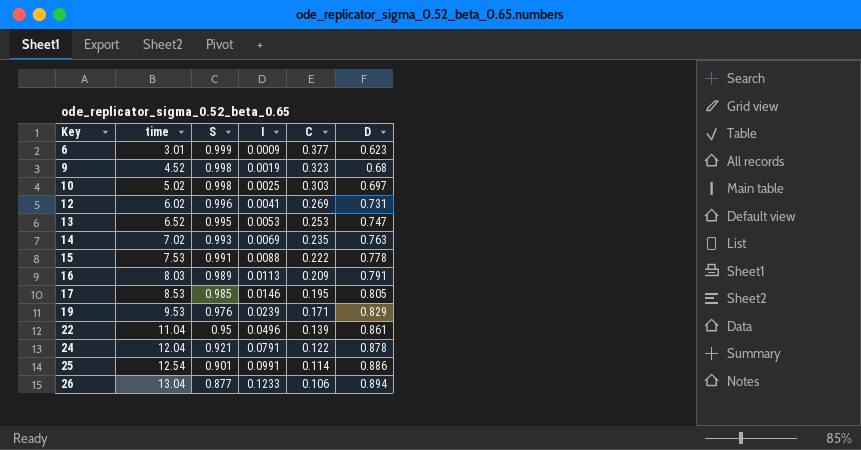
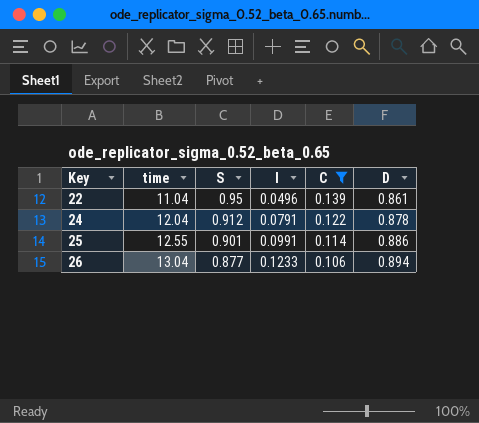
filter: none -> C <= 0.139
24 | S: 0.921 -> 0.912
25 | time: 12.54 -> 12.55

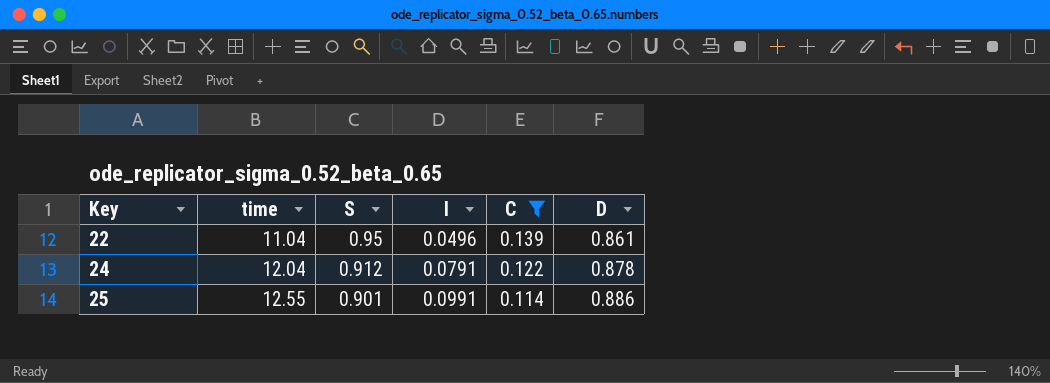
row 26: 13.04 | 0.877 | 0.1233 | 0.106 | 0.894 -> none

